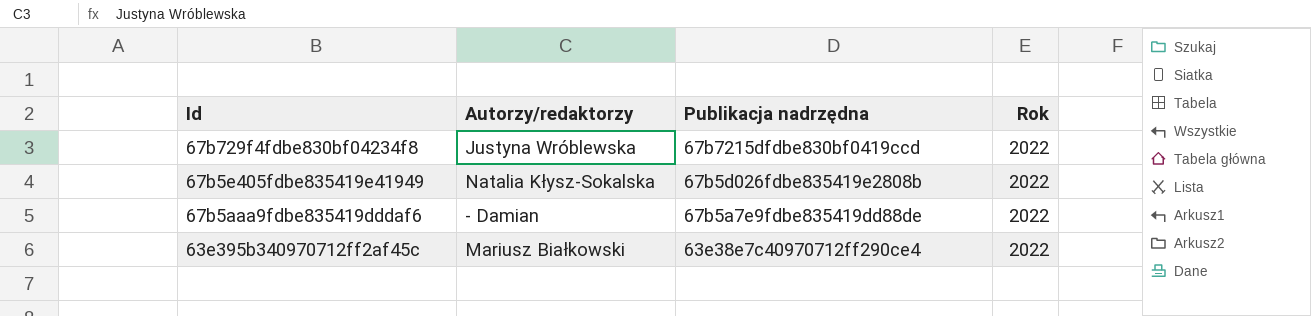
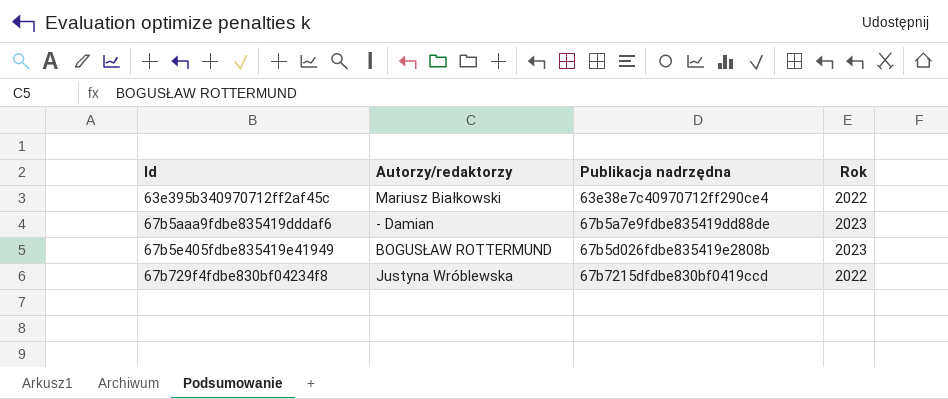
row order: Id descending -> Id ascending
67b5aaa9fdbe835419dddaf6 | Rok: 2022 -> 2023
67b5e405fdbe835419e41949 | Autorzy/redaktorzy: Natalia Kłysz-Sokalska -> BOGUSŁAW ROTTERMUND
67b5e405fdbe835419e41949 | Rok: 2022 -> 2023

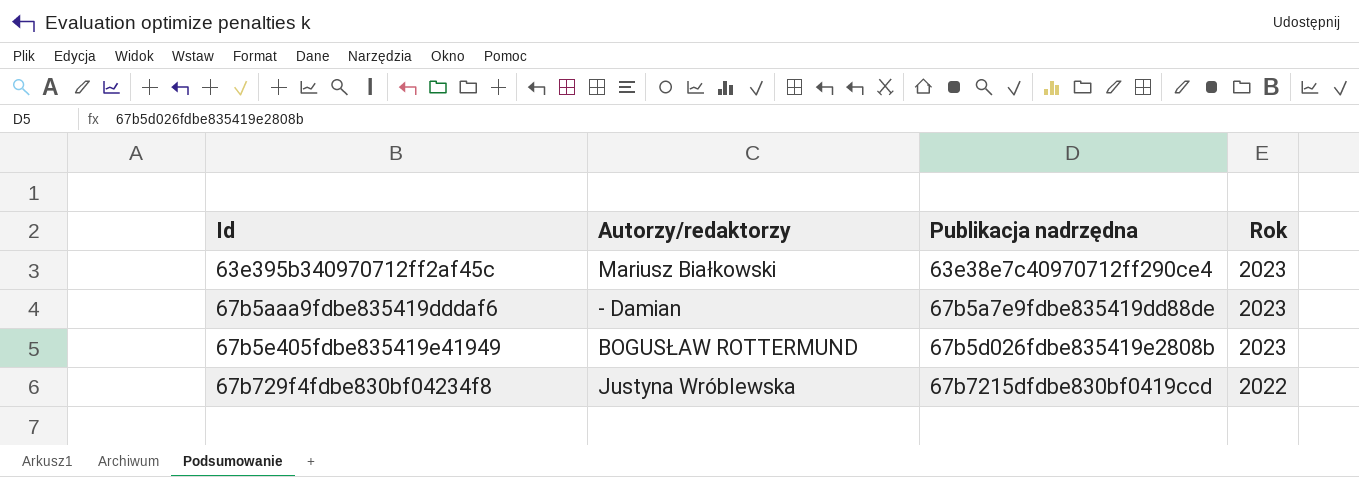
63e395b340970712ff2af45c | Rok: 2022 -> 2023

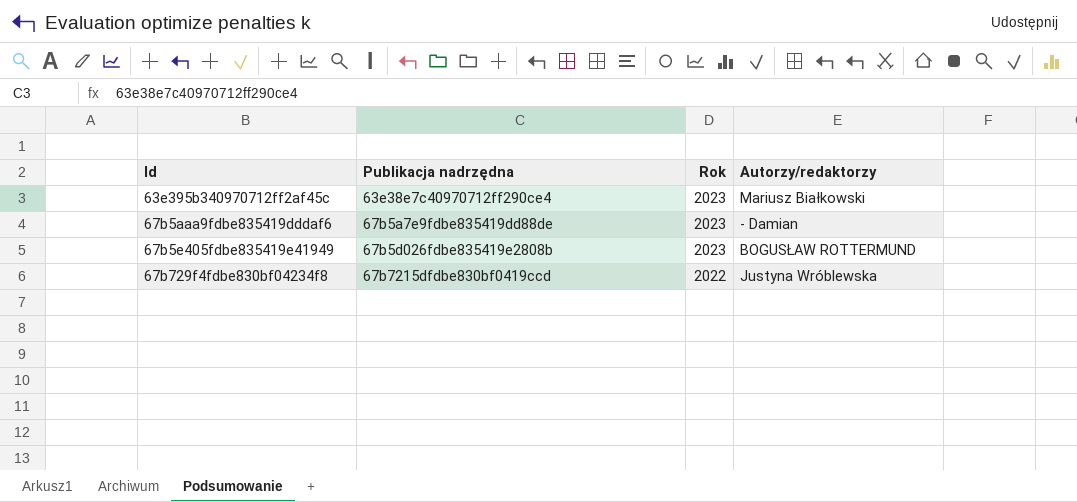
column Autorzy/redaktorzy | position: 2 -> 4

